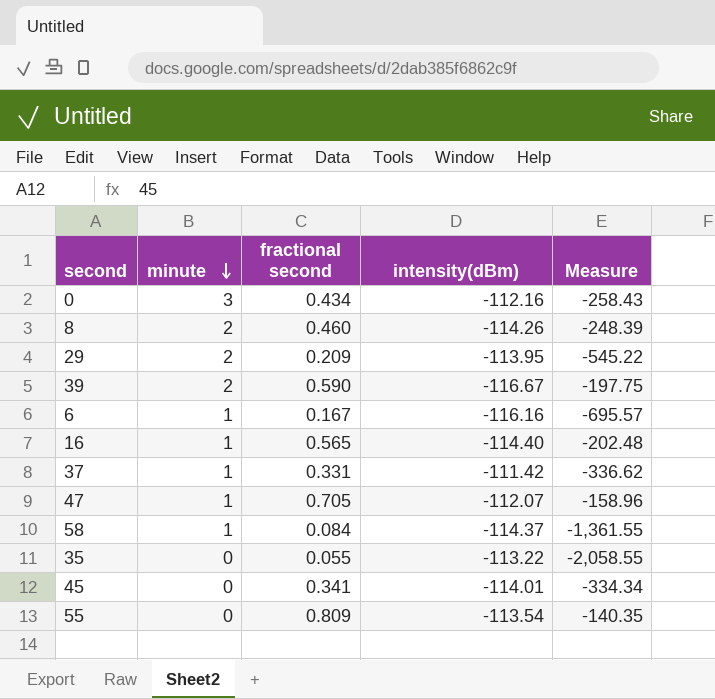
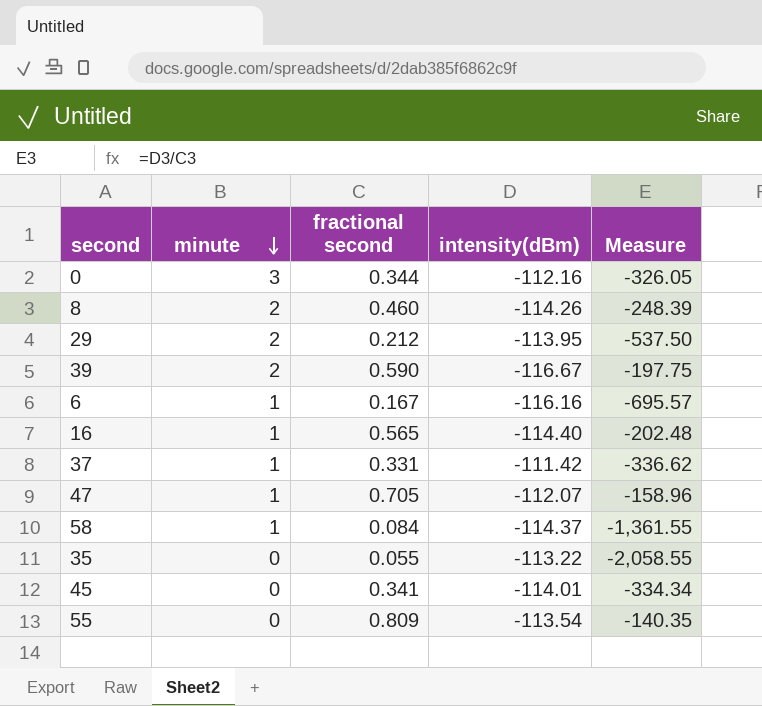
0 | fractional second: 0.434 -> 0.344
0 | Measure: -258.43 -> -326.05
29 | fractional second: 0.209 -> 0.212
29 | Measure: -545.22 -> -537.50

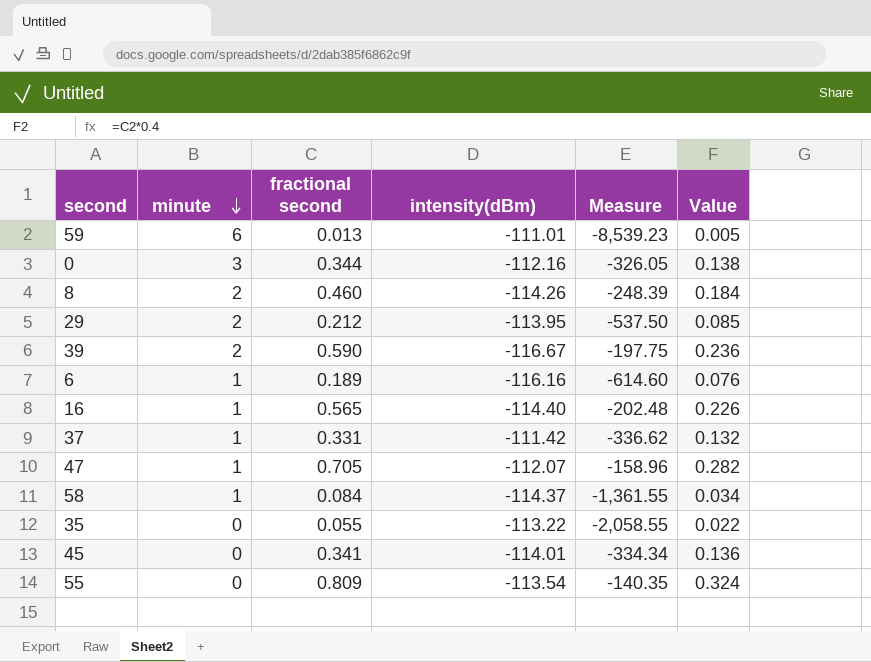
column Value | formula: none -> [fractional second] * 0.4
row 59: none -> 6 | 0.013 | -111.01 | -8,539.23 | 0.005
6 | fractional second: 0.167 -> 0.189
6 | Measure: -695.57 -> -614.60

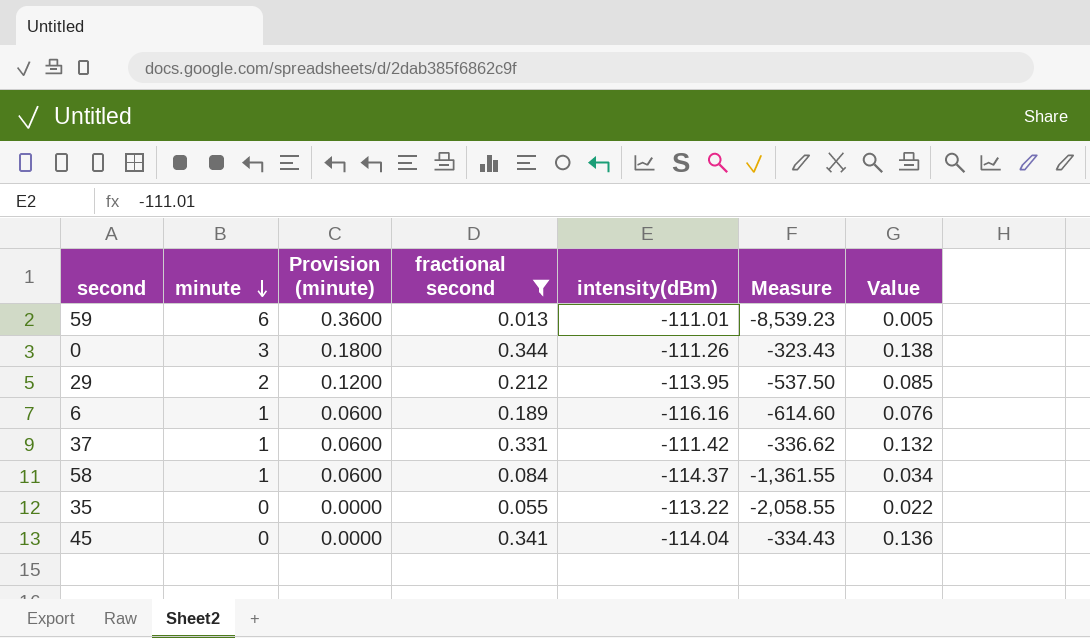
filter: none -> fractional second <= 0.344
column Provision (minute) | formula: none -> [minute] * 0.06
0 | intensity(dBm): -112.16 -> -111.26
0 | Measure: -326.05 -> -323.43
45 | intensity(dBm): -114.01 -> -114.04
45 | Measure: -334.34 -> -334.43

